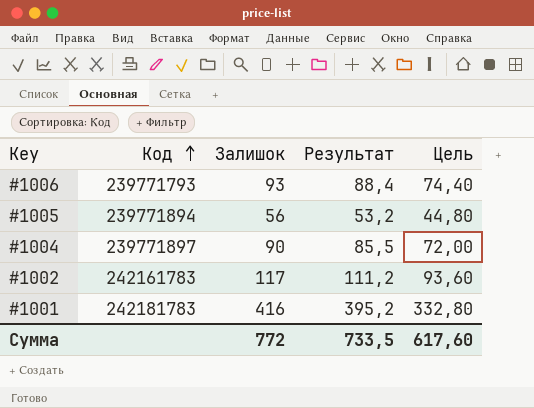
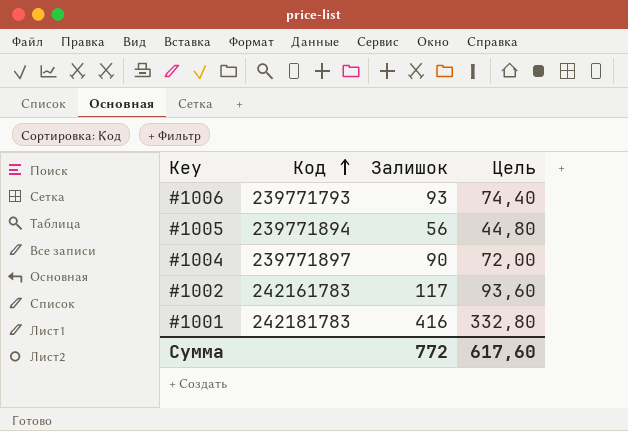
column Результат | formula: [Залишок] * 0,95 -> none

